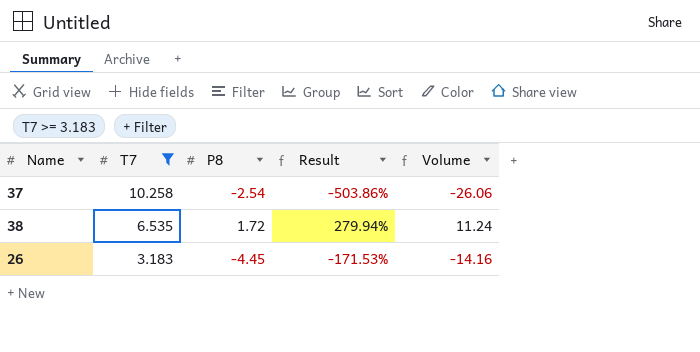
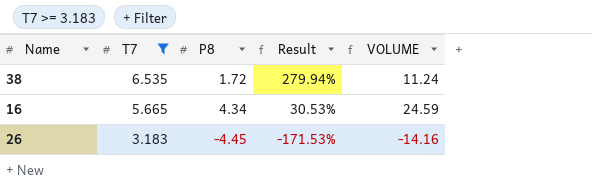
column name: Volume -> VOLUME
row 37: 10.258 | -2.54 | -503.86% | -26.06 -> none
row 16: none -> 5.665 | 4.34 | 30.53% | 24.59

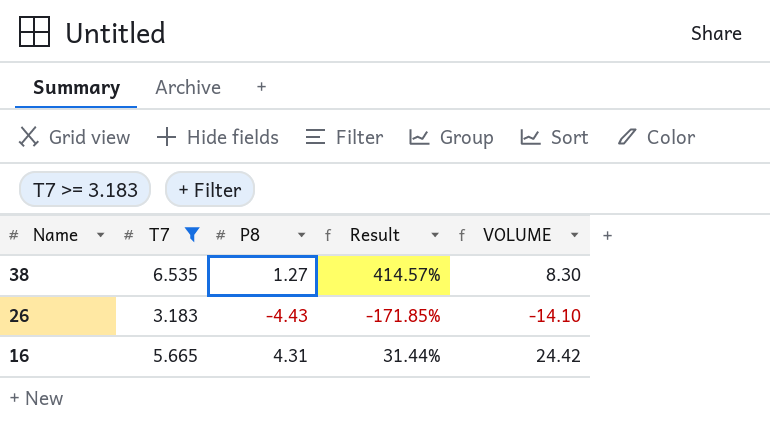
row order: T7 descending -> Name descending
38 | P8: 1.72 -> 1.27
38 | Result: 279.94% -> 414.57%
38 | VOLUME: 11.24 -> 8.30
26 | P8: -4.45 -> -4.43
26 | Result: -171.53% -> -171.85%
26 | VOLUME: -14.16 -> -14.10
16 | P8: 4.34 -> 4.31
16 | Result: 30.53% -> 31.44%
16 | VOLUME: 24.59 -> 24.42

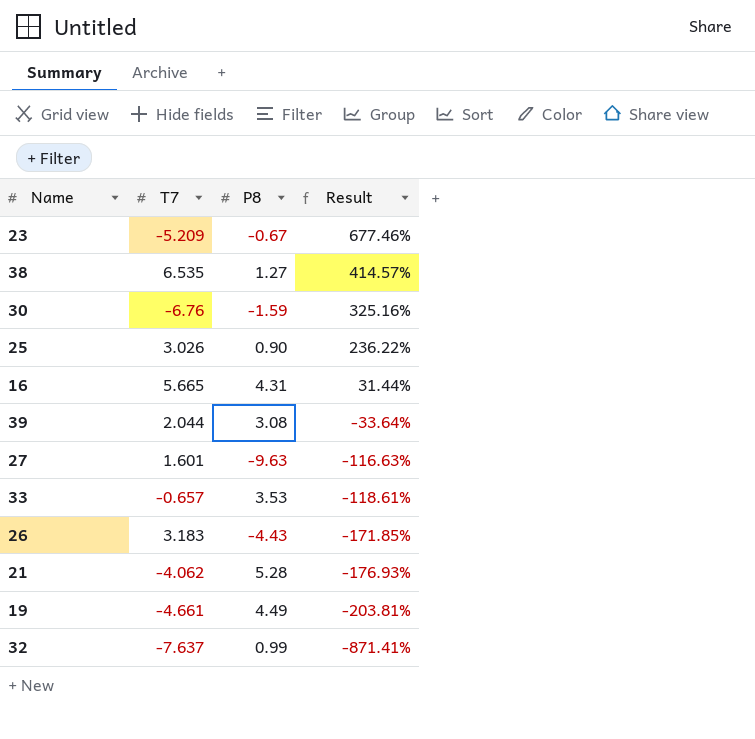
filter: T7 >= 3.183 -> none
row order: Name descending -> Result descending
column VOLUME | formula: [T7] * [P8] -> none

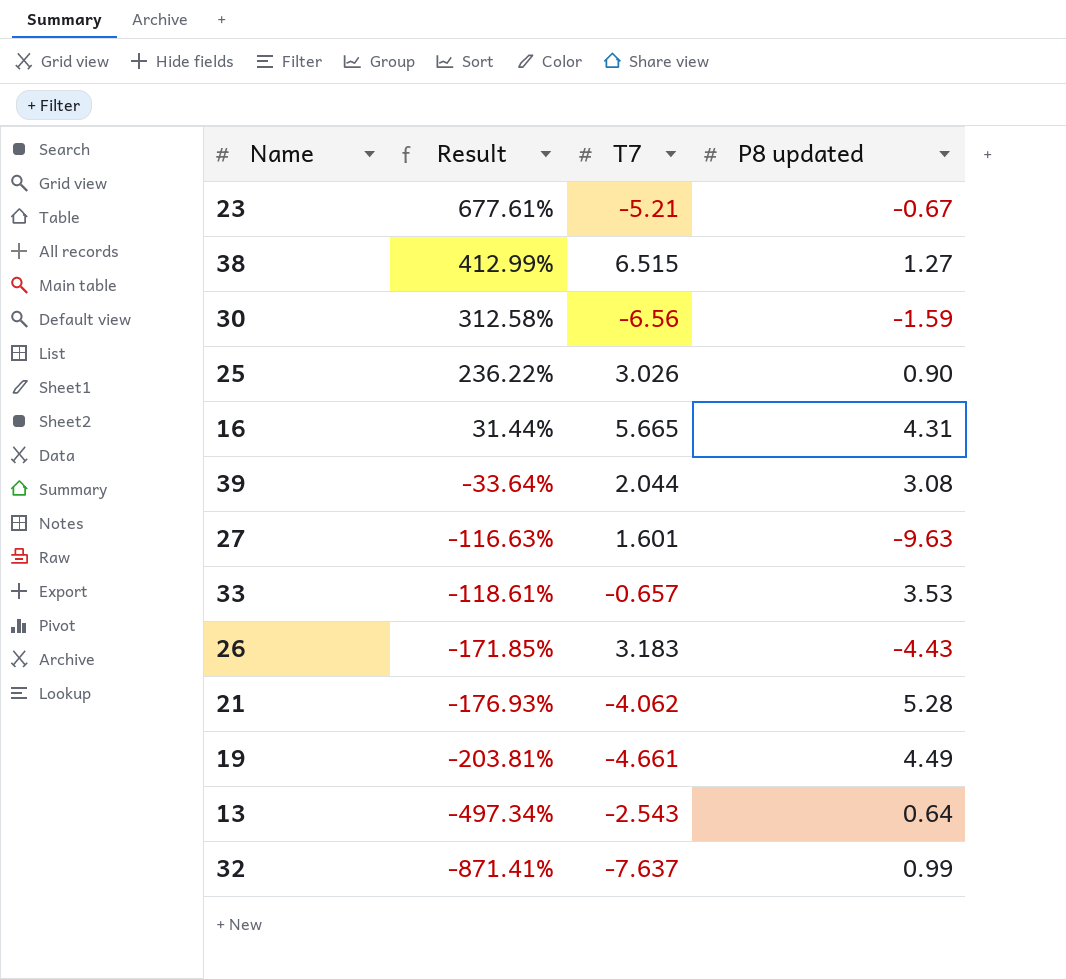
column Result | position: 4 -> 2
column name: P8 -> P8 updated
23 | Result: 677.46% -> 677.61%
23 | T7: -5.209 -> -5.21
38 | Result: 414.57% -> 412.99%
38 | T7: 6.535 -> 6.515
30 | Result: 325.16% -> 312.58%
30 | T7: -6.76 -> -6.56
row 13: none -> -497.34% | -2.543 | 0.64

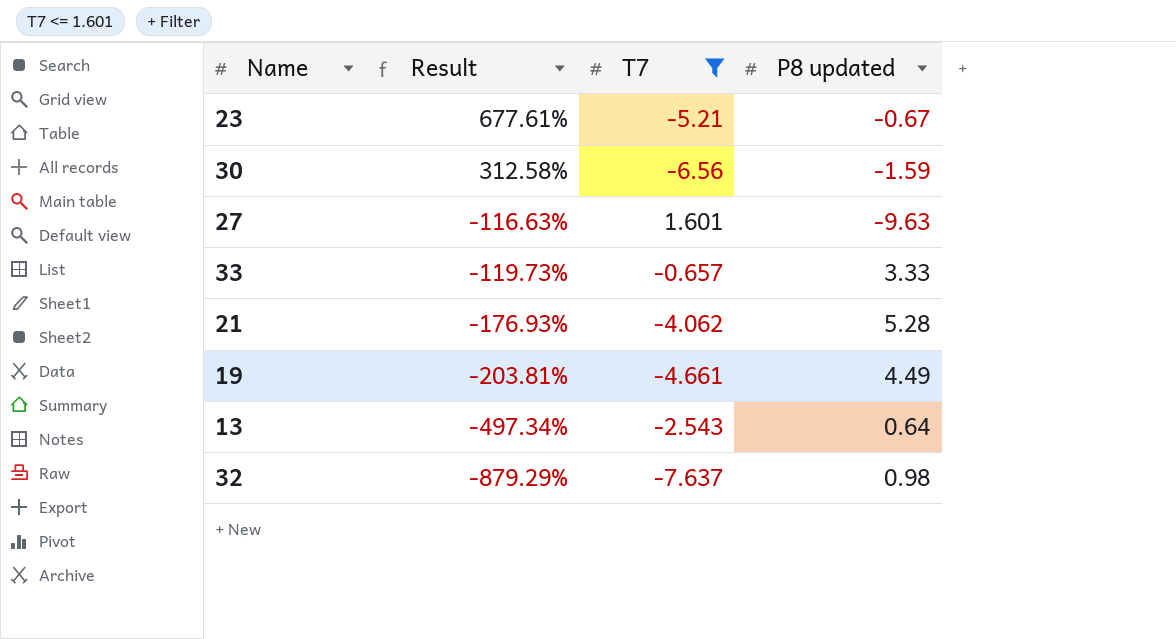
filter: none -> T7 <= 1.601
33 | Result: -118.61% -> -119.73%
33 | P8 updated: 3.53 -> 3.33
32 | Result: -871.41% -> -879.29%
32 | P8 updated: 0.99 -> 0.98

